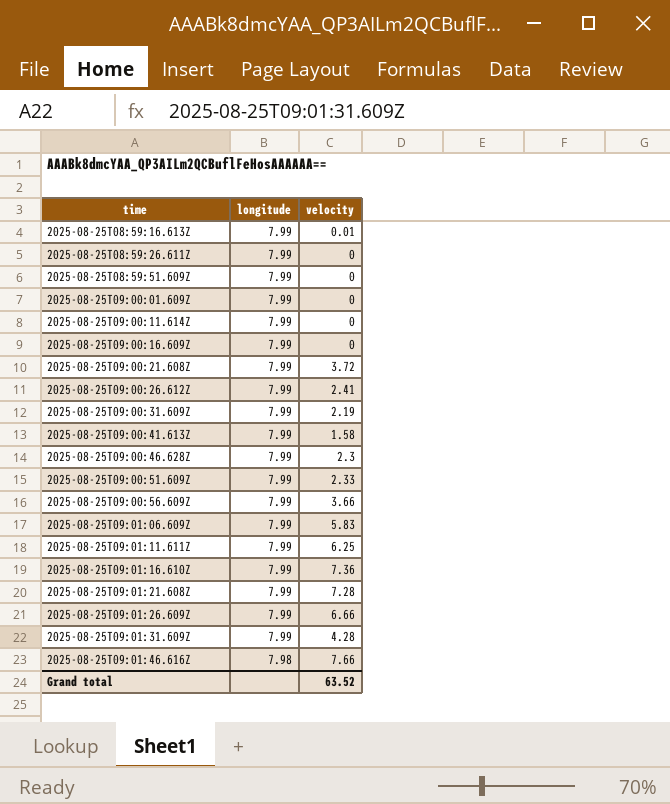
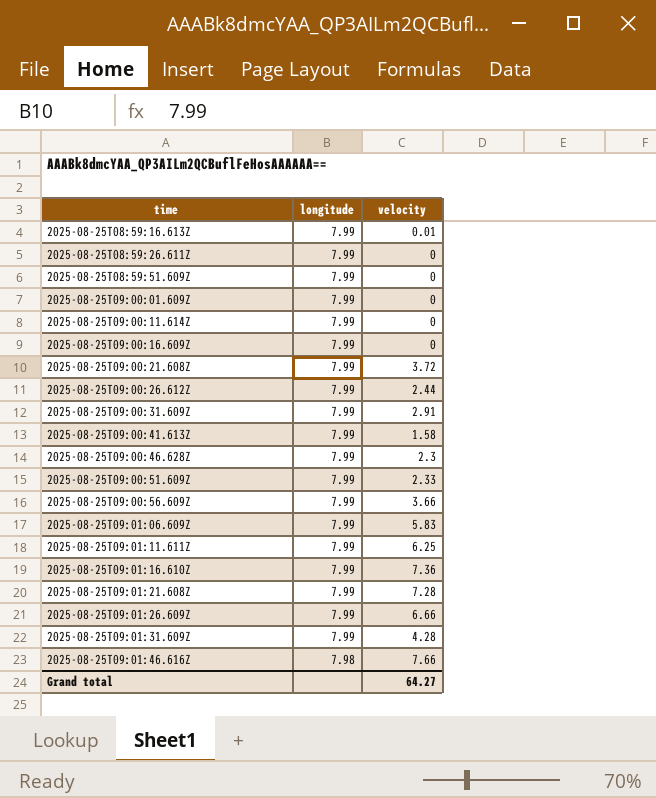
2025-08-25T09:00:26.612Z | velocity: 2.41 -> 2.44
2025-08-25T09:00:31.609Z | velocity: 2.19 -> 2.91
Grand total | velocity: 63.52 -> 64.27

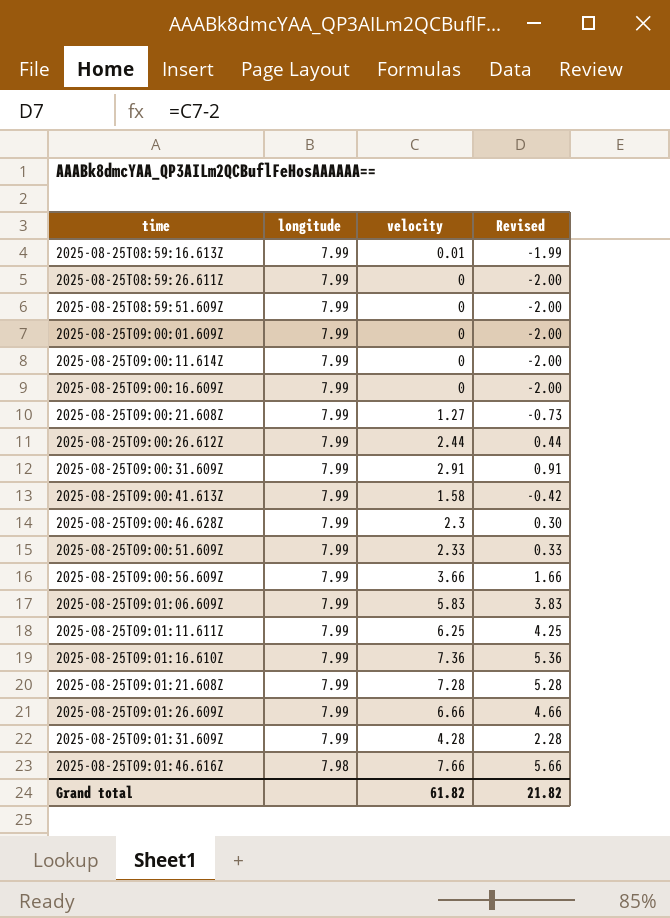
column Revised | formula: none -> [velocity] - 2
2025-08-25T09:00:21.608Z | velocity: 3.72 -> 1.27
Grand total | velocity: 64.27 -> 61.82

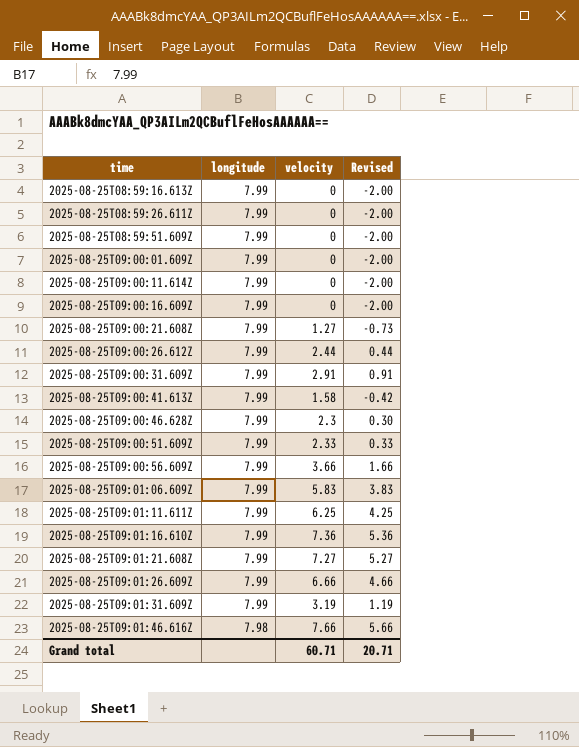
2025-08-25T08:59:16.613Z | velocity: 0.01 -> 0
2025-08-25T08:59:16.613Z | Revised: -1.99 -> -2.00
2025-08-25T09:01:21.608Z | velocity: 7.28 -> 7.27
2025-08-25T09:01:21.608Z | Revised: 5.28 -> 5.27
2025-08-25T09:01:31.609Z | velocity: 4.28 -> 3.19
2025-08-25T09:01:31.609Z | Revised: 2.28 -> 1.19
Grand total | velocity: 61.82 -> 60.71
Grand total | Revised: 21.82 -> 20.71

